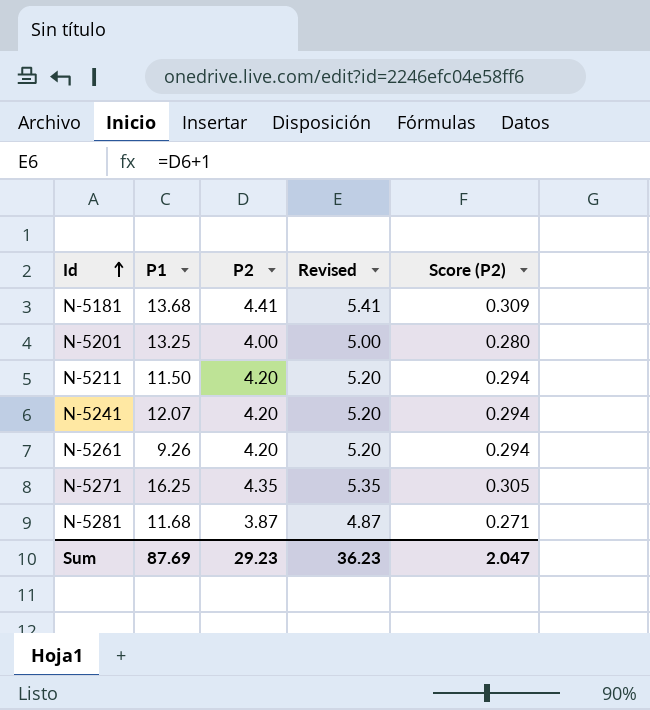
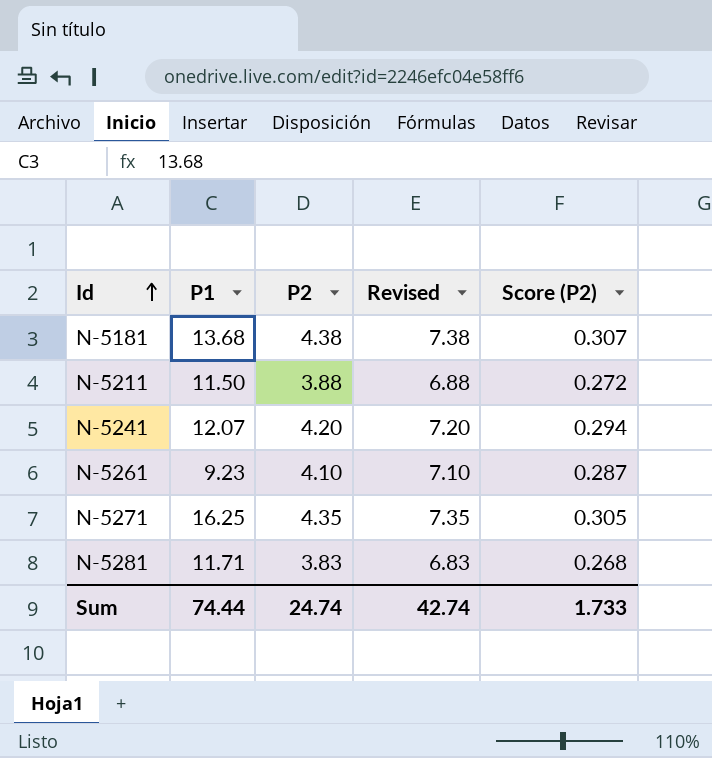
column Revised | formula: [P2] + 1 -> [P2] + 3
row N-5201: 13.25 | 4.00 | 5.00 | 0.280 -> none
N-5181 | P2: 4.41 -> 4.38
N-5181 | Score (P2): 0.309 -> 0.307
N-5211 | P2: 4.20 -> 3.88
N-5211 | Score (P2): 0.294 -> 0.272
N-5261 | P1: 9.26 -> 9.23
N-5261 | P2: 4.20 -> 4.10
N-5261 | Score (P2): 0.294 -> 0.287
N-5281 | P1: 11.68 -> 11.71
N-5281 | P2: 3.87 -> 3.83
N-5281 | Score (P2): 0.271 -> 0.268
Sum | P1: 87.69 -> 74.44
Sum | P2: 29.23 -> 24.74
Sum | Revised: 36.23 -> 42.74
Sum | Score (P2): 2.047 -> 1.733

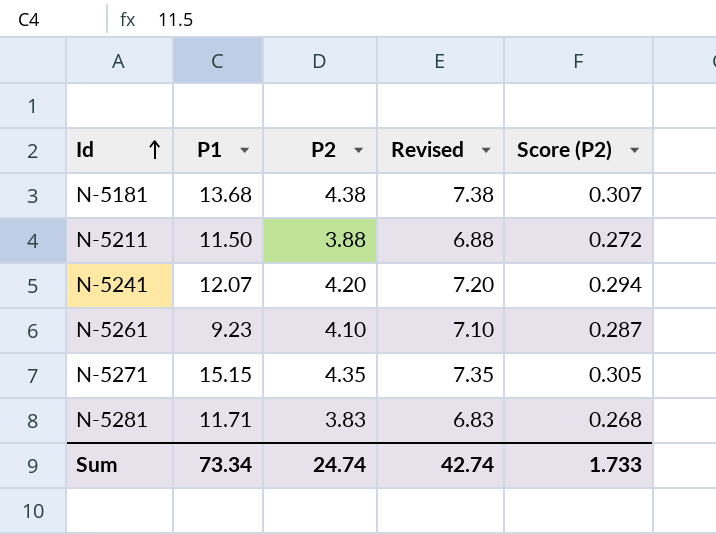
N-5271 | P1: 16.25 -> 15.15
Sum | P1: 74.44 -> 73.34

